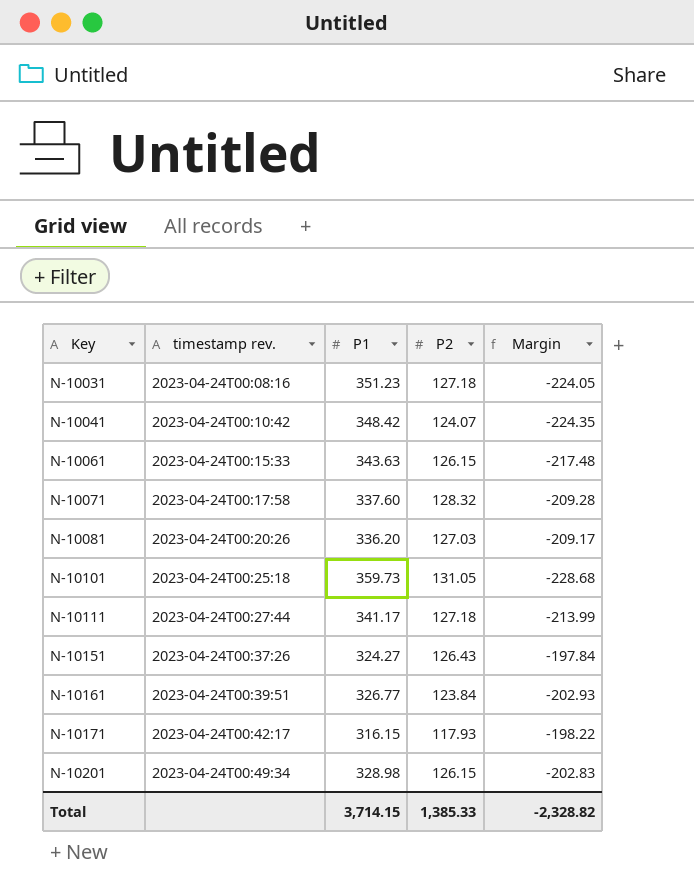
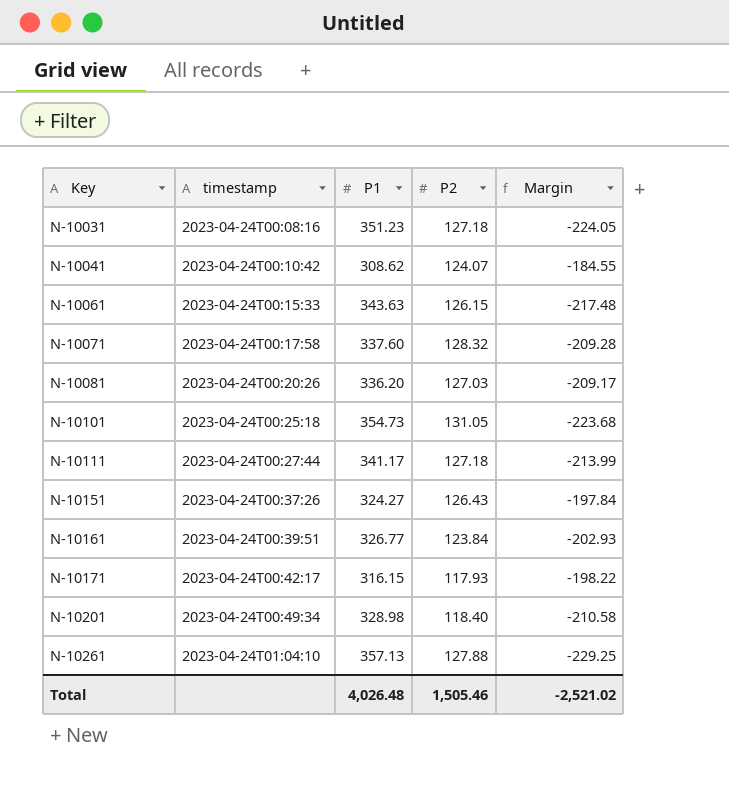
column name: timestamp rev. -> timestamp
N-10041 | P1: 348.42 -> 308.62
N-10041 | Margin: -224.35 -> -184.55
N-10101 | P1: 359.73 -> 354.73
N-10101 | Margin: -228.68 -> -223.68
N-10201 | P2: 126.15 -> 118.40
N-10201 | Margin: -202.83 -> -210.58
row N-10261: none -> 2023-04-24T01:04:10 | 357.13 | 127.88 | -229.25
Total | P1: 3,714.15 -> 4,026.48
Total | P2: 1,385.33 -> 1,505.46
Total | Margin: -2,328.82 -> -2,521.02

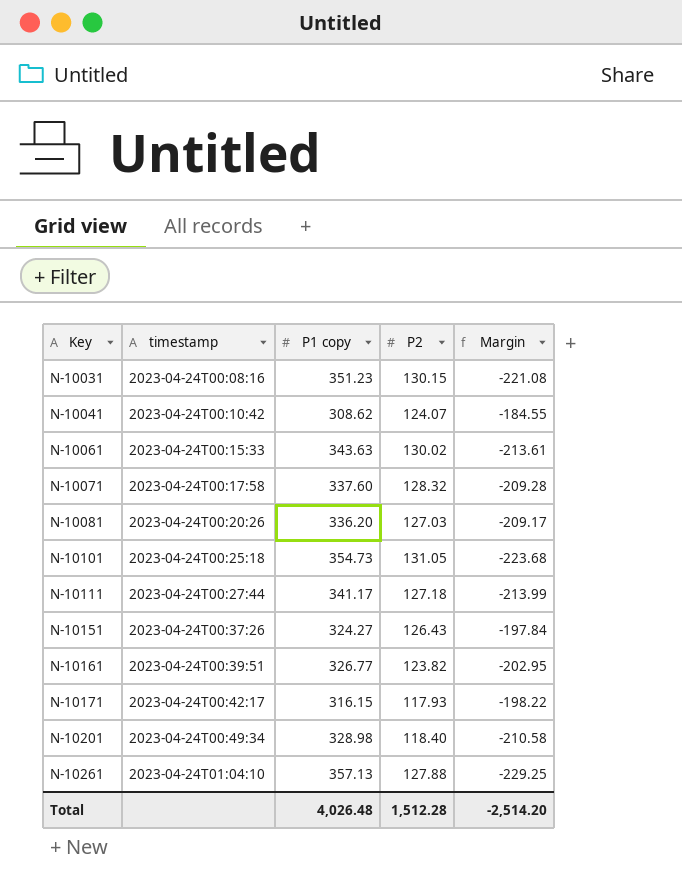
column name: P1 -> P1 copy
N-10031 | P2: 127.18 -> 130.15
N-10031 | Margin: -224.05 -> -221.08
N-10061 | P2: 126.15 -> 130.02
N-10061 | Margin: -217.48 -> -213.61
N-10161 | P2: 123.84 -> 123.82
N-10161 | Margin: -202.93 -> -202.95
Total | P2: 1,505.46 -> 1,512.28
Total | Margin: -2,521.02 -> -2,514.20

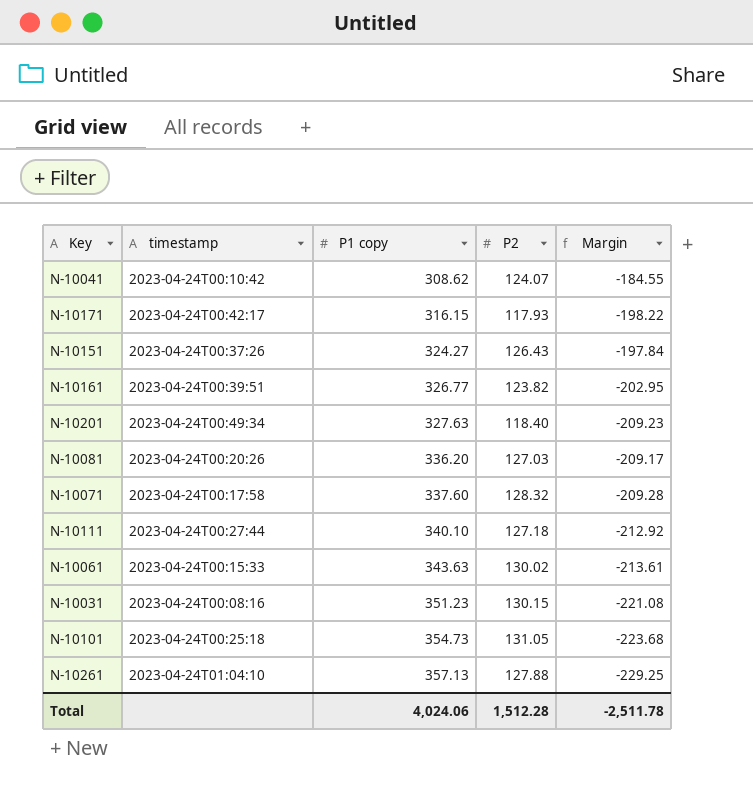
row order: Key ascending -> P1 copy ascending
N-10201 | P1 copy: 328.98 -> 327.63
N-10201 | Margin: -210.58 -> -209.23
N-10111 | P1 copy: 341.17 -> 340.10
N-10111 | Margin: -213.99 -> -212.92
Total | P1 copy: 4,026.48 -> 4,024.06
Total | Margin: -2,514.20 -> -2,511.78

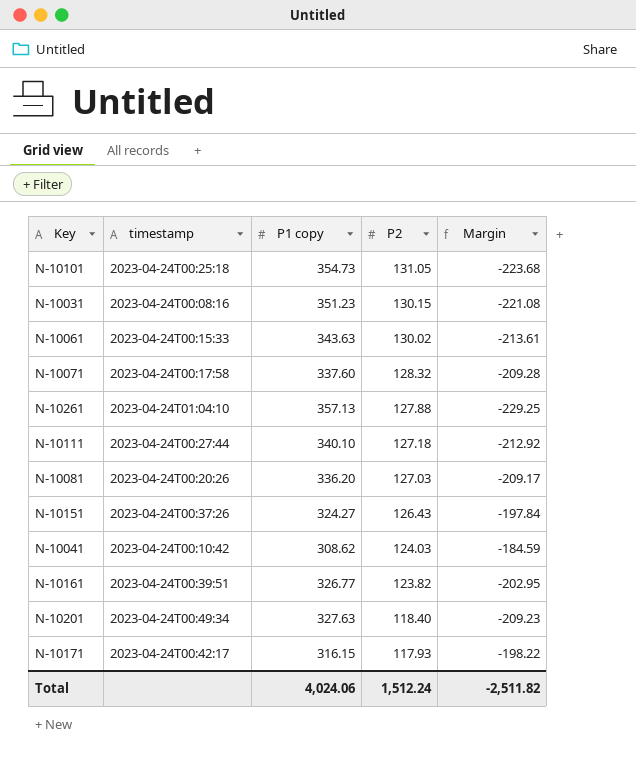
row order: P1 copy ascending -> P2 descending
N-10041 | P2: 124.07 -> 124.03
N-10041 | Margin: -184.55 -> -184.59
Total | P2: 1,512.28 -> 1,512.24
Total | Margin: -2,511.78 -> -2,511.82

